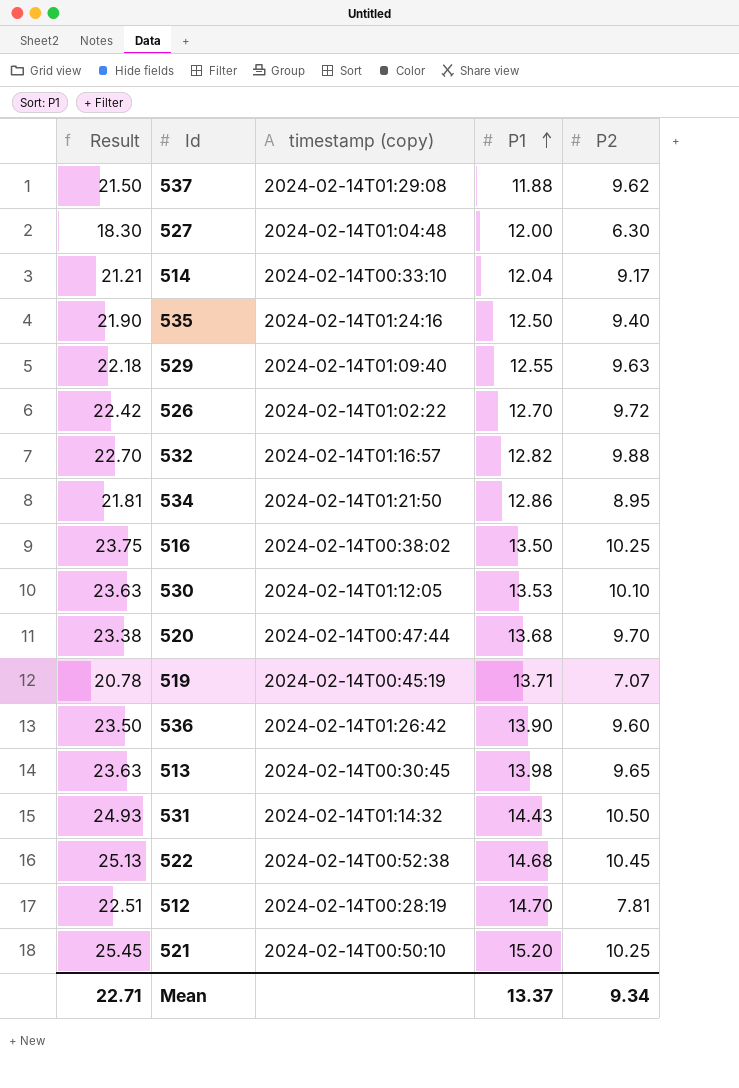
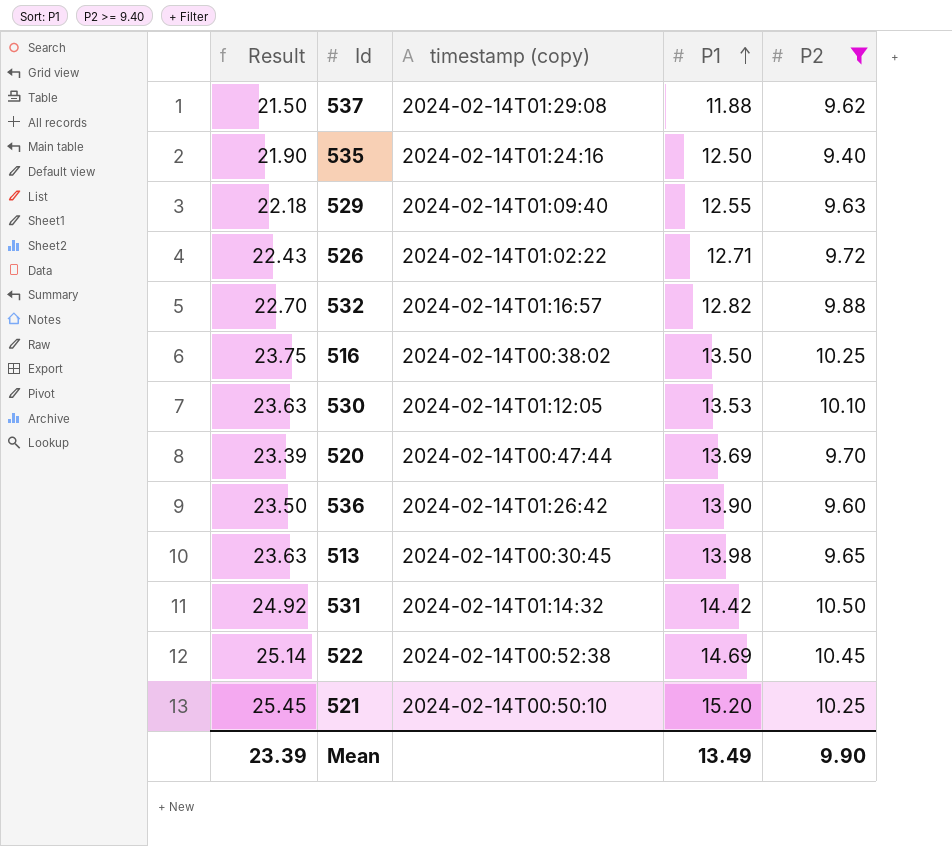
filter: none -> P2 >= 9.40
526 | Result: 22.42 -> 22.43
526 | P1: 12.70 -> 12.71
520 | Result: 23.38 -> 23.39
520 | P1: 13.68 -> 13.69
531 | Result: 24.93 -> 24.92
531 | P1: 14.43 -> 14.42
522 | Result: 25.13 -> 25.14
522 | P1: 14.68 -> 14.69
Mean | Result: 22.71 -> 23.39
Mean | P1: 13.37 -> 13.49
Mean | P2: 9.34 -> 9.90

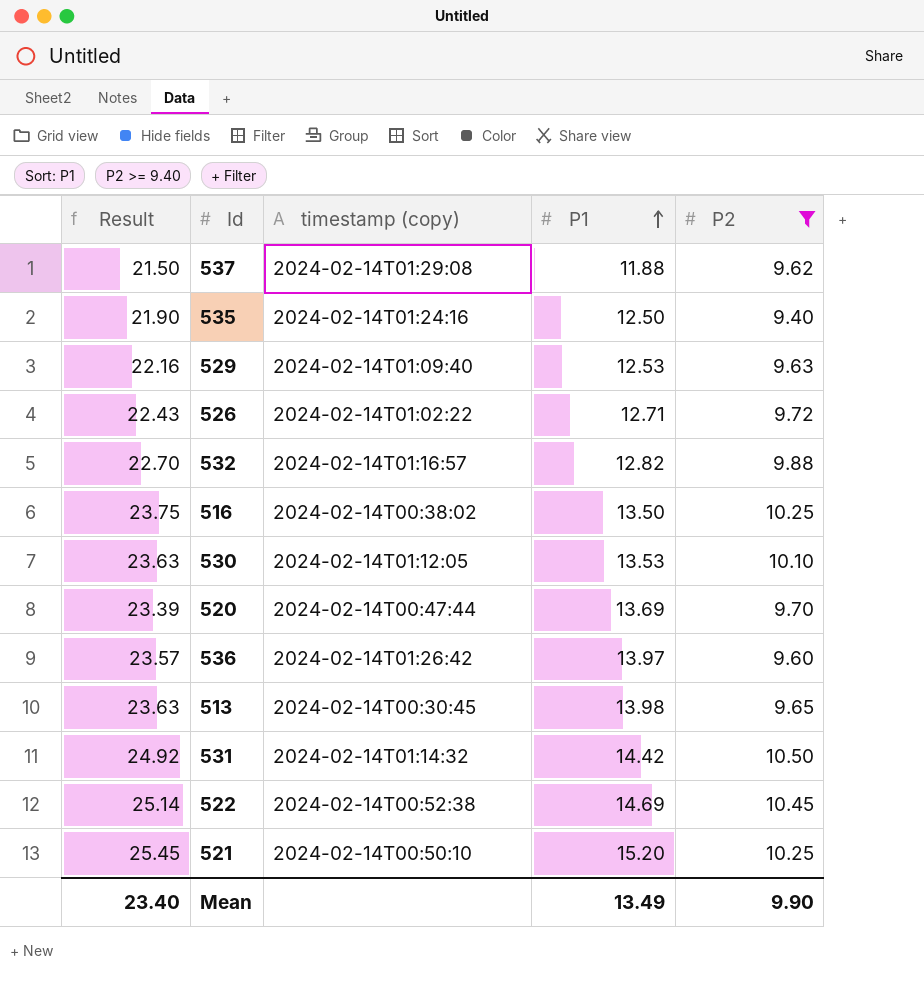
529 | Result: 22.18 -> 22.16
529 | P1: 12.55 -> 12.53
536 | Result: 23.50 -> 23.57
536 | P1: 13.90 -> 13.97
Mean | Result: 23.39 -> 23.40

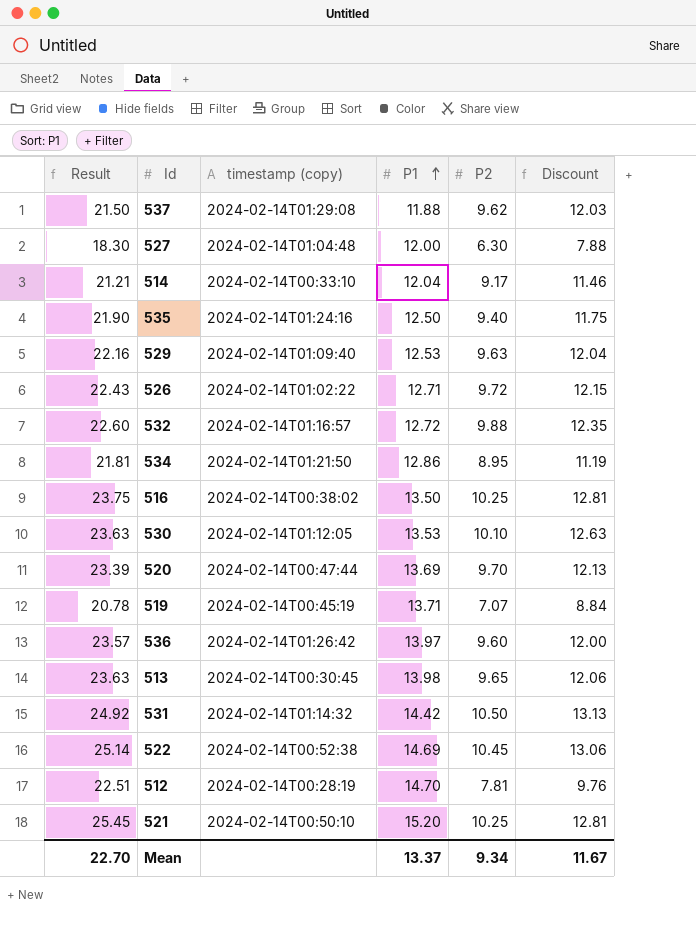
filter: P2 >= 9.40 -> none
column Discount | formula: none -> [P2] * 1.25
532 | Result: 22.70 -> 22.60
532 | P1: 12.82 -> 12.72
Mean | Result: 23.40 -> 22.70
Mean | P1: 13.49 -> 13.37
Mean | P2: 9.90 -> 9.34

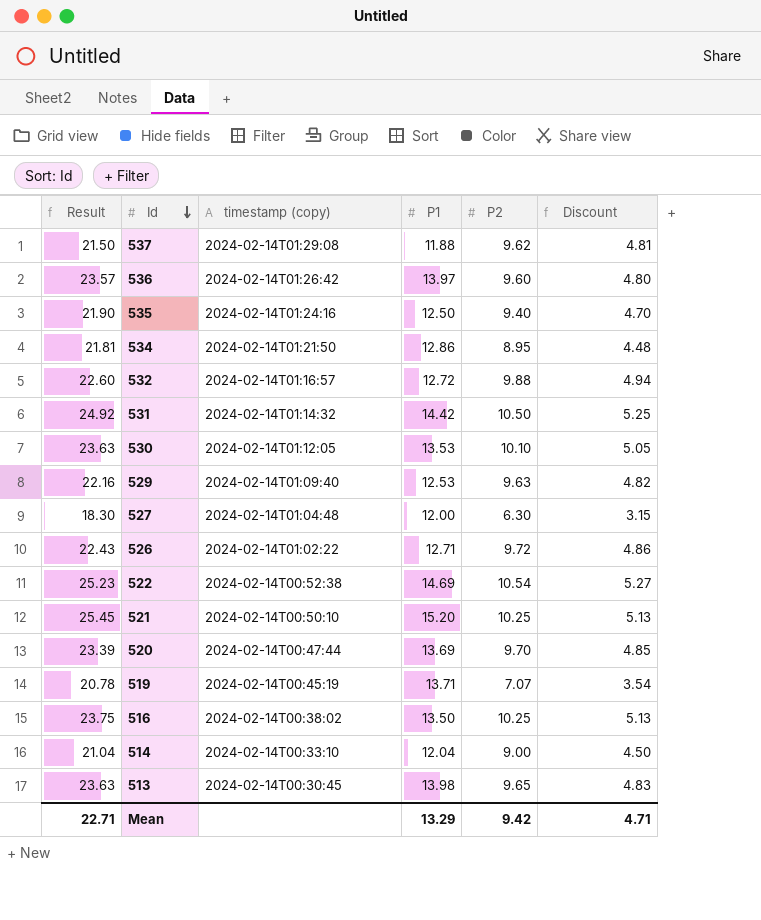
row order: P1 ascending -> Id descending
column Discount | formula: [P2] * 1.25 -> [P2] * 0.5
row 512: 22.51 | 2024-02-14T00:28:19 | 14.70 | 7.81 | 9.76 -> none
522 | Result: 25.14 -> 25.23
522 | P2: 10.45 -> 10.54
514 | Result: 21.21 -> 21.04
514 | P2: 9.17 -> 9.00
Mean | Result: 22.70 -> 22.71
Mean | P1: 13.37 -> 13.29
Mean | P2: 9.34 -> 9.42
Mean | Discount: 11.67 -> 4.71

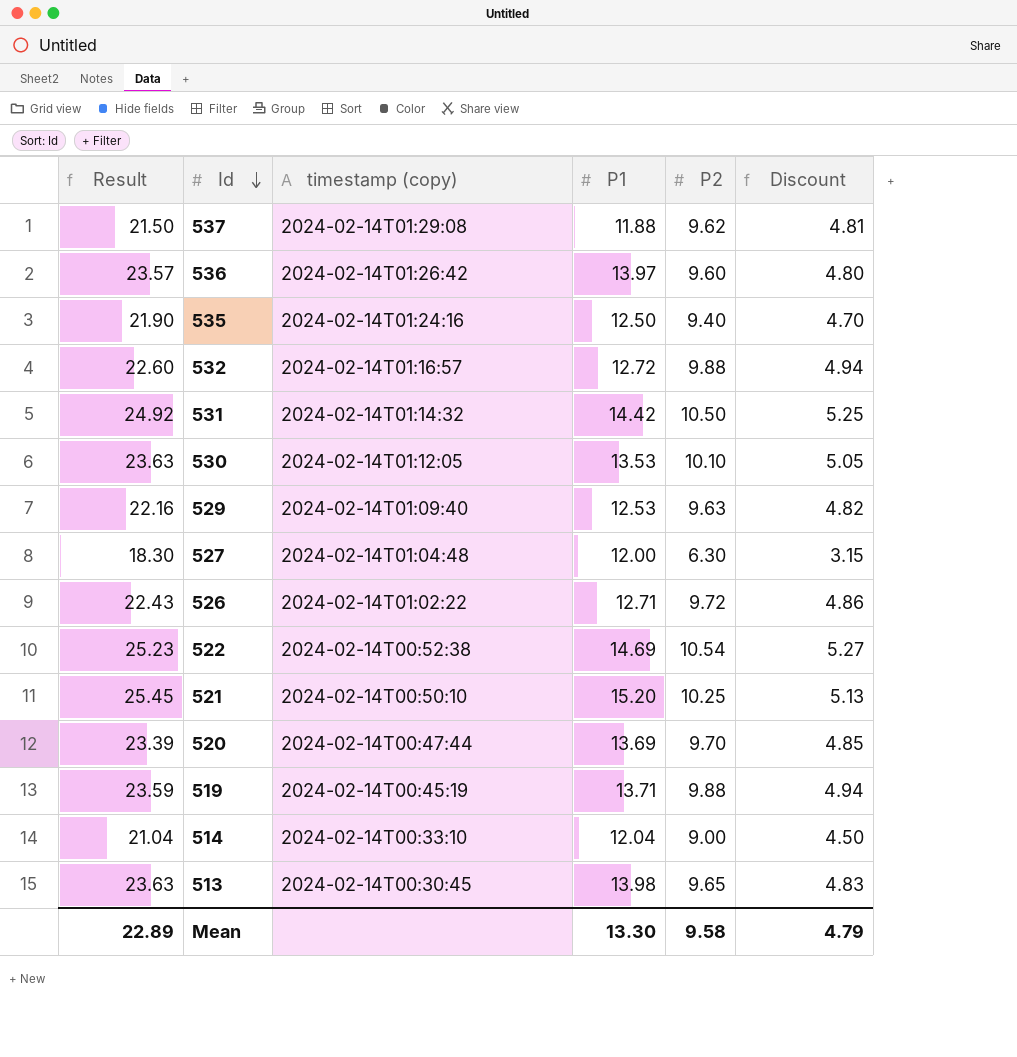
row 534: 21.81 | 2024-02-14T01:21:50 | 12.86 | 8.95 | 4.48 -> none
row 516: 23.75 | 2024-02-14T00:38:02 | 13.50 | 10.25 | 5.13 -> none
519 | Result: 20.78 -> 23.59
519 | P2: 7.07 -> 9.88
519 | Discount: 3.54 -> 4.94
Mean | Result: 22.71 -> 22.89
Mean | P1: 13.29 -> 13.30
Mean | P2: 9.42 -> 9.58
Mean | Discount: 4.71 -> 4.79

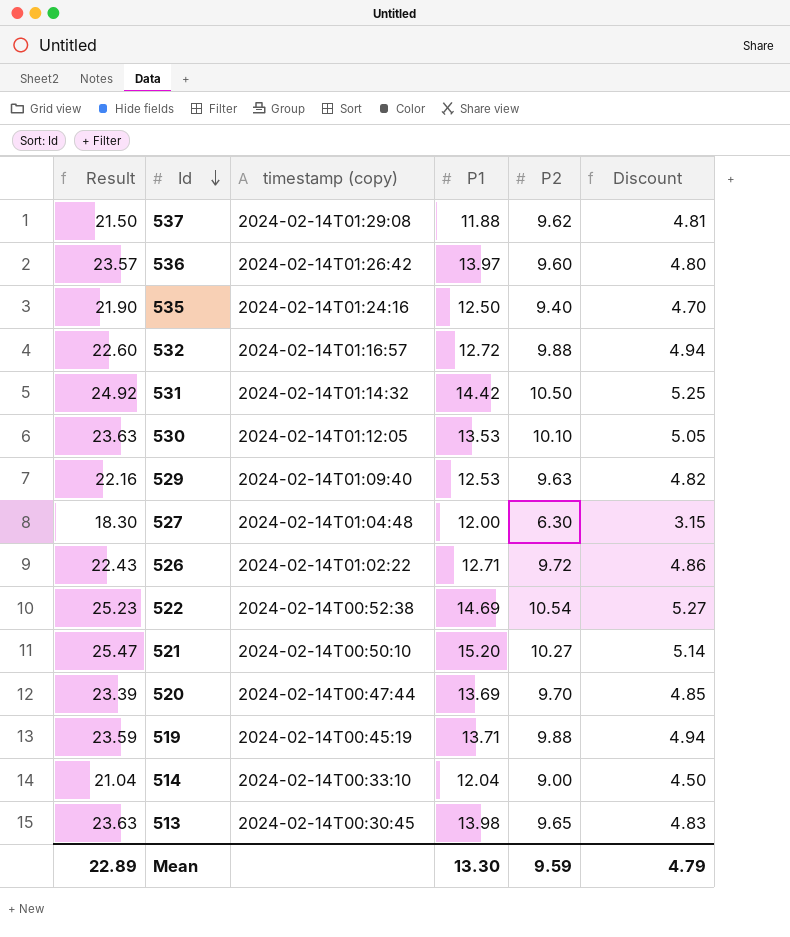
521 | Result: 25.45 -> 25.47
521 | P2: 10.25 -> 10.27
521 | Discount: 5.13 -> 5.14
Mean | P2: 9.58 -> 9.59

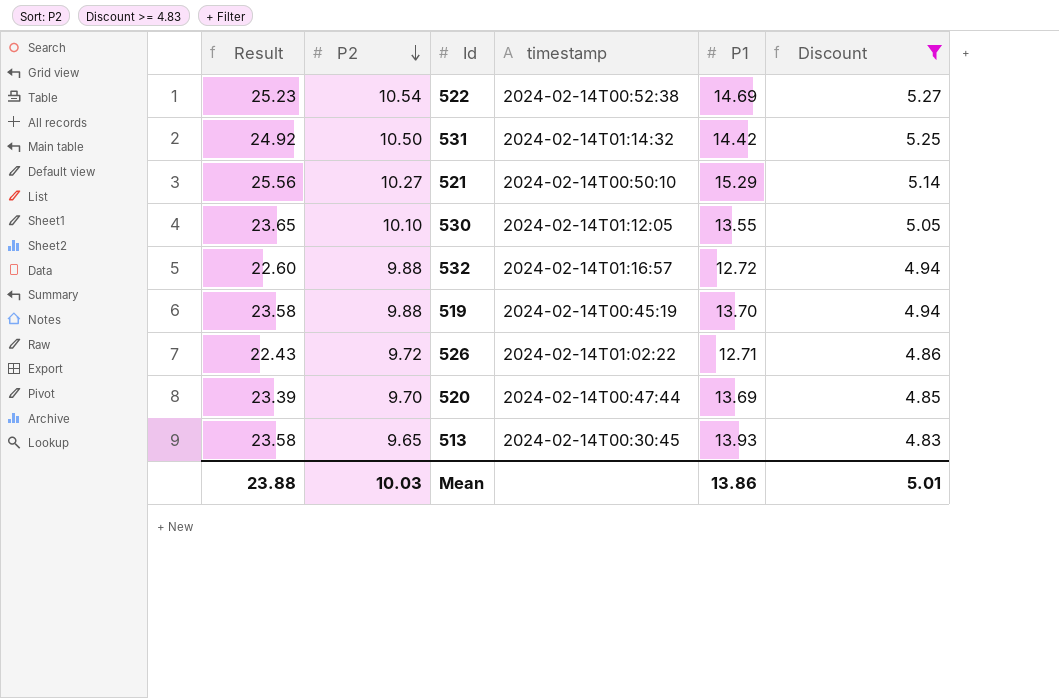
filter: none -> Discount >= 4.83
row order: Id descending -> P2 descending
column P2 | position: 5 -> 2
column name: timestamp (copy) -> timestamp
521 | Result: 25.47 -> 25.56
521 | P1: 15.20 -> 15.29
530 | Result: 23.63 -> 23.65
530 | P1: 13.53 -> 13.55
519 | Result: 23.59 -> 23.58
519 | P1: 13.71 -> 13.70
513 | Result: 23.63 -> 23.58
513 | P1: 13.98 -> 13.93
Mean | Result: 22.89 -> 23.88
Mean | P2: 9.59 -> 10.03
Mean | P1: 13.30 -> 13.86
Mean | Discount: 4.79 -> 5.01

